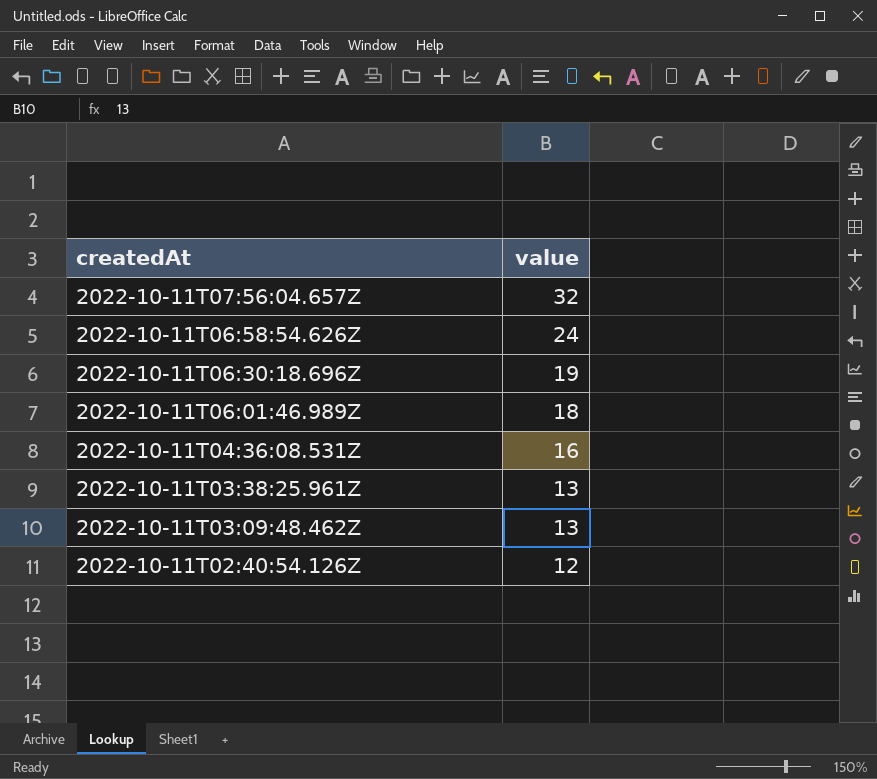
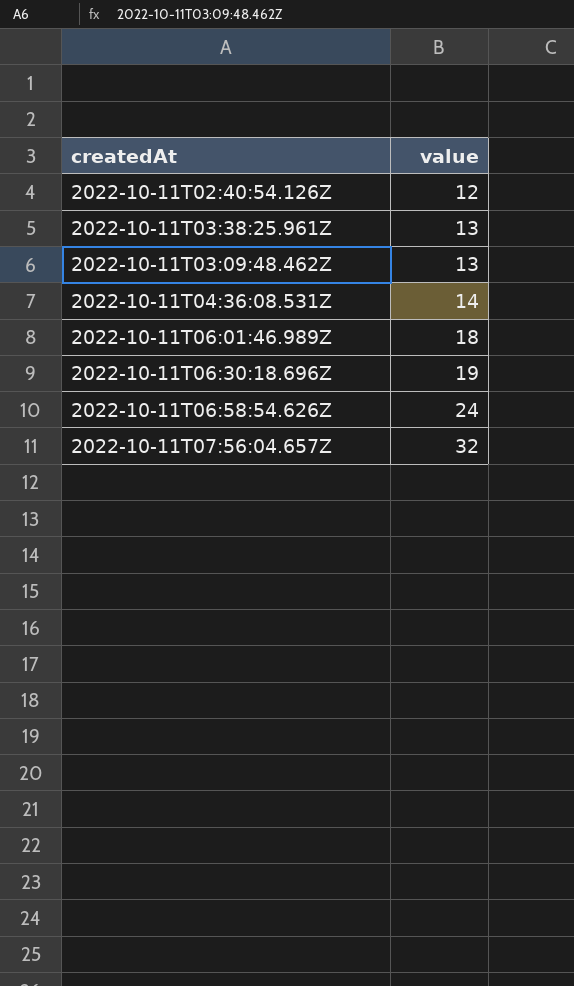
row order: createdAt descending -> value ascending
2022-10-11T04:36:08.531Z | value: 16 -> 14

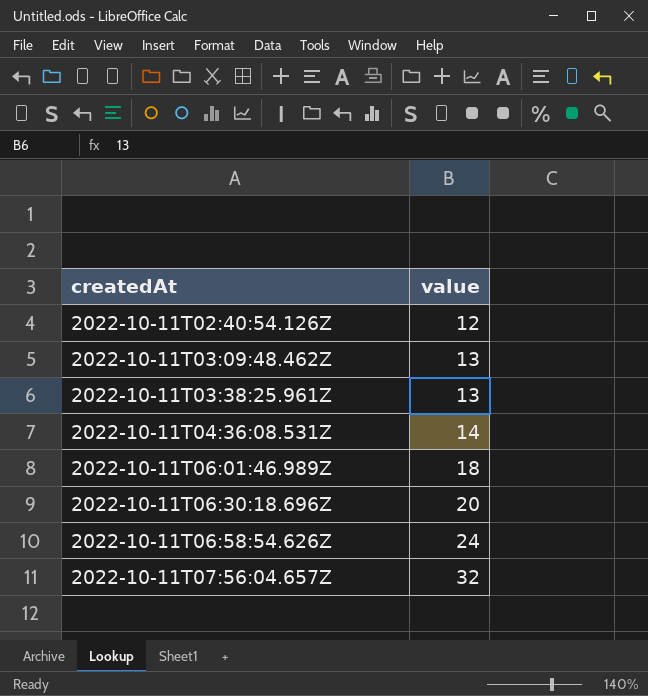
row order: value ascending -> createdAt ascending
2022-10-11T06:30:18.696Z | value: 19 -> 20

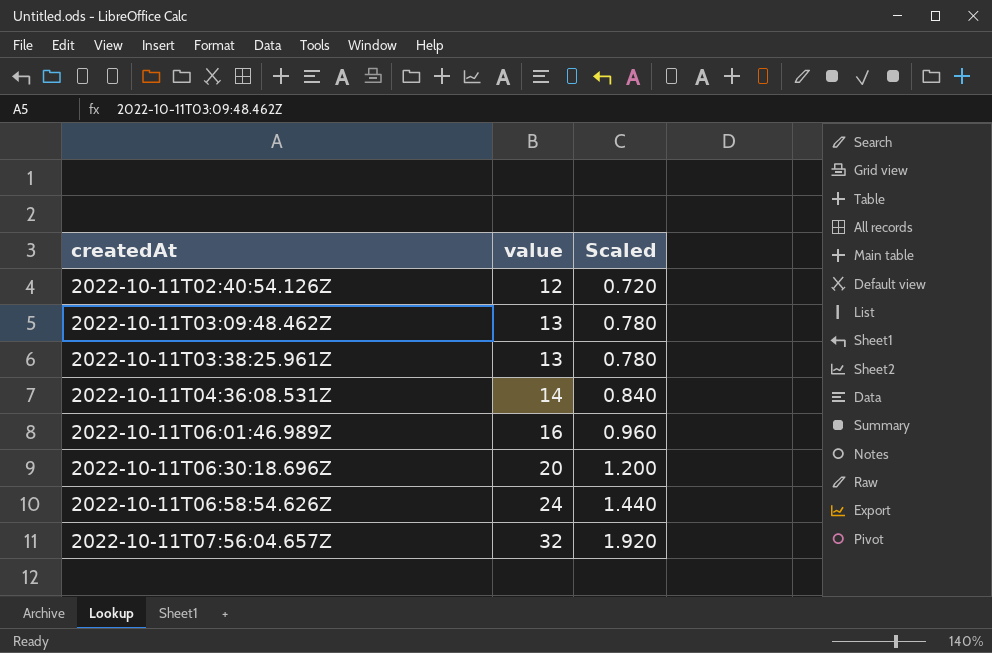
column Scaled | formula: none -> [value] * 0.06
2022-10-11T06:01:46.989Z | value: 18 -> 16

